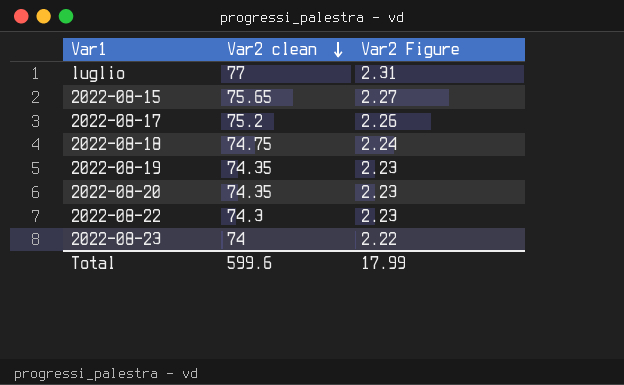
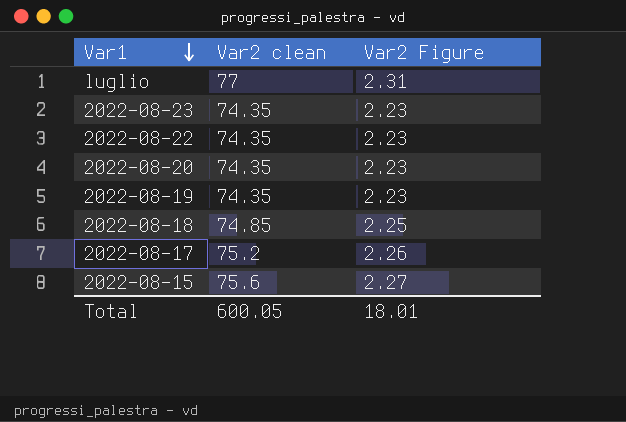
row order: Var2 clean descending -> Var1 descending
2022-08-23 | Var2 clean: 74 -> 74.35
2022-08-23 | Var2 Figure: 2.22 -> 2.23
2022-08-22 | Var2 clean: 74.3 -> 74.35
2022-08-18 | Var2 clean: 74.75 -> 74.85
2022-08-18 | Var2 Figure: 2.24 -> 2.25
2022-08-15 | Var2 clean: 75.65 -> 75.6
Total | Var2 clean: 599.6 -> 600.05
Total | Var2 Figure: 17.99 -> 18.01

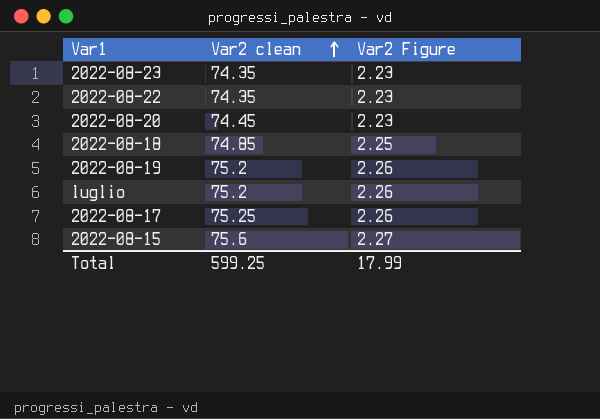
row order: Var1 descending -> Var2 clean ascending
2022-08-20 | Var2 clean: 74.35 -> 74.45
2022-08-19 | Var2 clean: 74.35 -> 75.2
2022-08-19 | Var2 Figure: 2.23 -> 2.26
luglio | Var2 clean: 77 -> 75.2
luglio | Var2 Figure: 2.31 -> 2.26
2022-08-17 | Var2 clean: 75.2 -> 75.25
Total | Var2 clean: 600.05 -> 599.25
Total | Var2 Figure: 18.01 -> 17.99

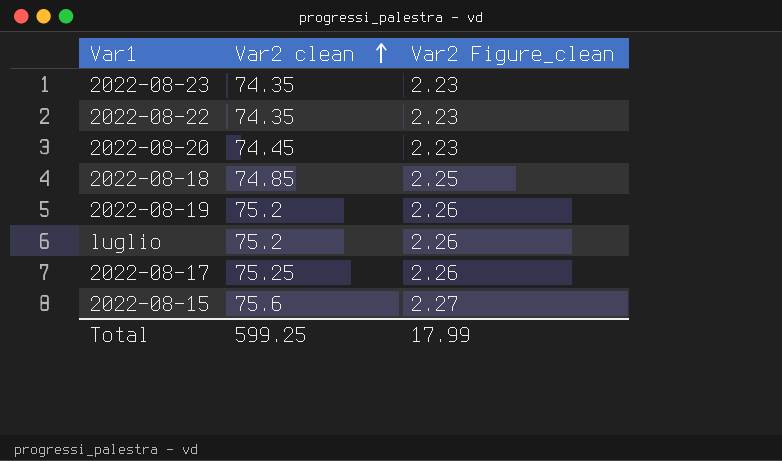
column name: Var2 Figure -> Var2 Figure_clean

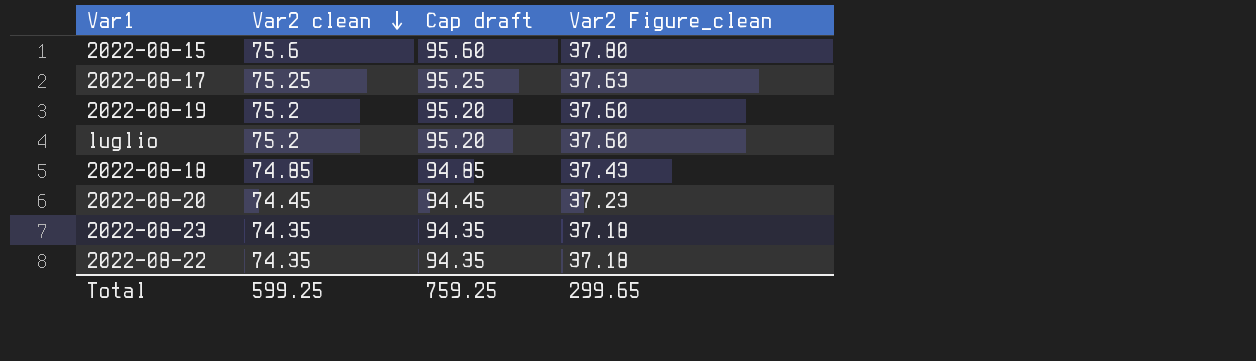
row order: Var2 clean ascending -> Var2 clean descending
column Cap draft | formula: none -> [Var2 clean] + 20
column Var2 Figure_clean | formula: [Var2 clean] * 0.03 -> [Var2 clean] * 0.5
Total | Var2 Figure_clean: 17.99 -> 299.65

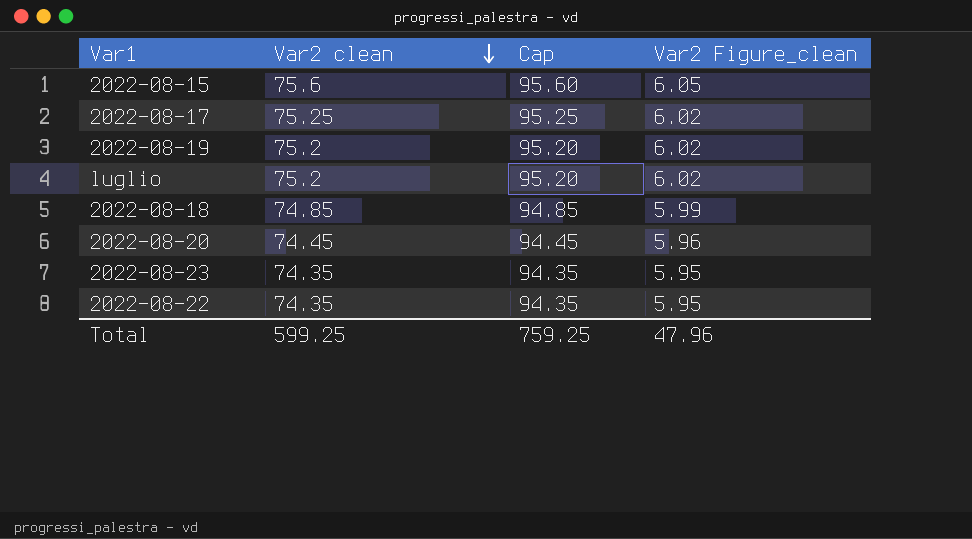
column name: Cap draft -> Cap
column Var2 Figure_clean | formula: [Var2 clean] * 0.5 -> [Var2 clean] * 0.08
Total | Var2 Figure_clean: 299.65 -> 47.96

